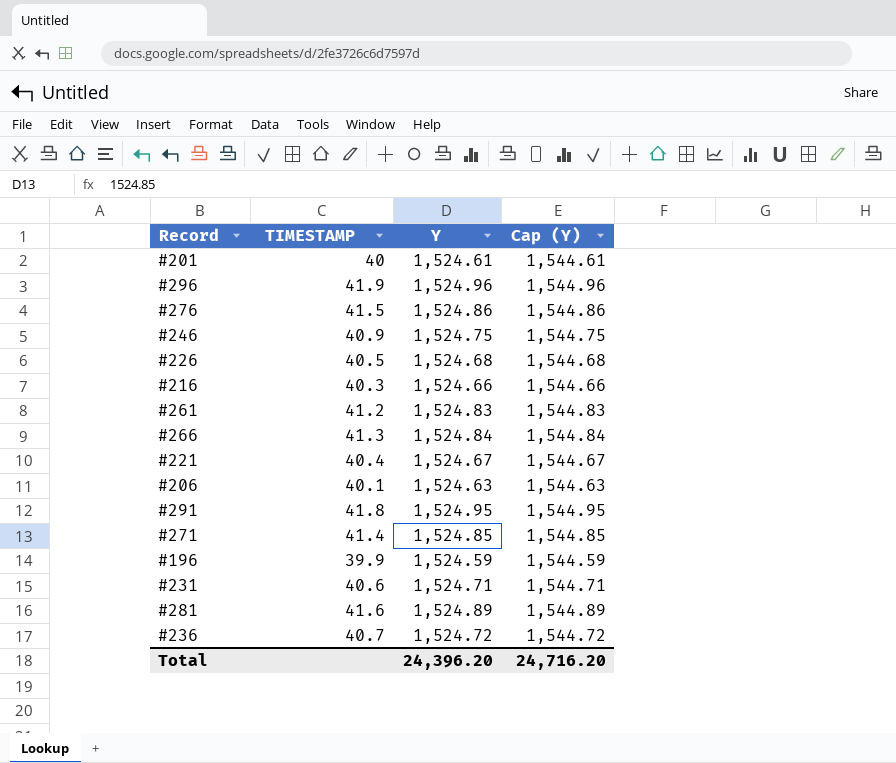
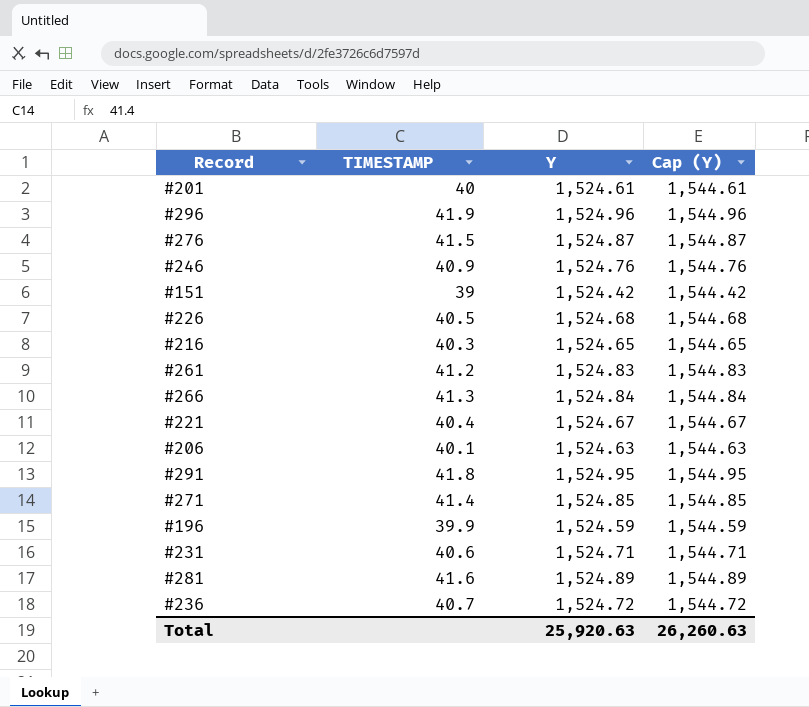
#276 | Y: 1,524.86 -> 1,524.87
#276 | Cap (Y): 1,544.86 -> 1,544.87
#246 | Y: 1,524.75 -> 1,524.76
#246 | Cap (Y): 1,544.75 -> 1,544.76
row #151: none -> 39 | 1,524.42 | 1,544.42
#216 | Y: 1,524.66 -> 1,524.65
#216 | Cap (Y): 1,544.66 -> 1,544.65
Total | Y: 24,396.20 -> 25,920.63
Total | Cap (Y): 24,716.20 -> 26,260.63

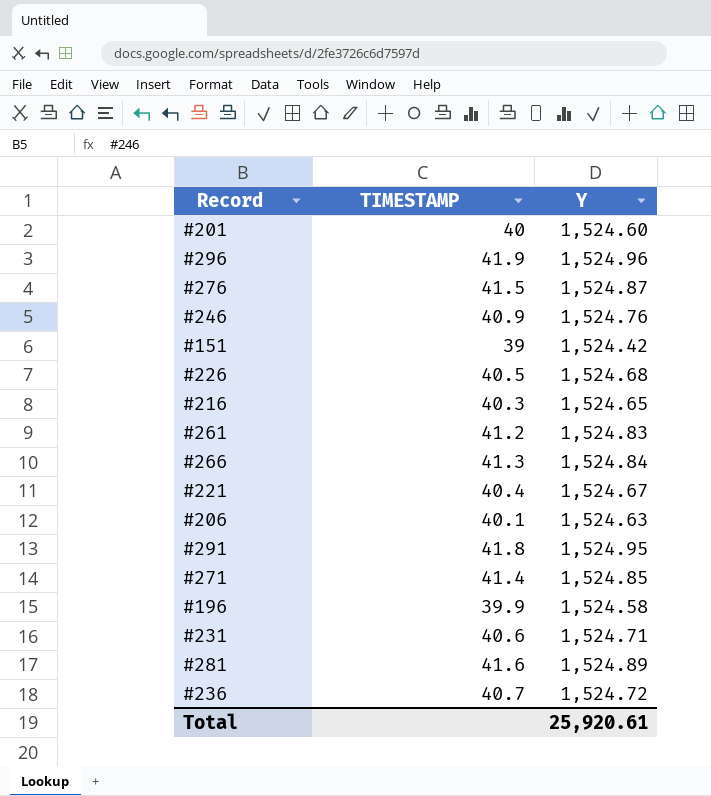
column Cap (Y) | formula: [Y] + 20 -> none
#201 | Y: 1,524.61 -> 1,524.60
#196 | Y: 1,524.59 -> 1,524.58
Total | Y: 25,920.63 -> 25,920.61

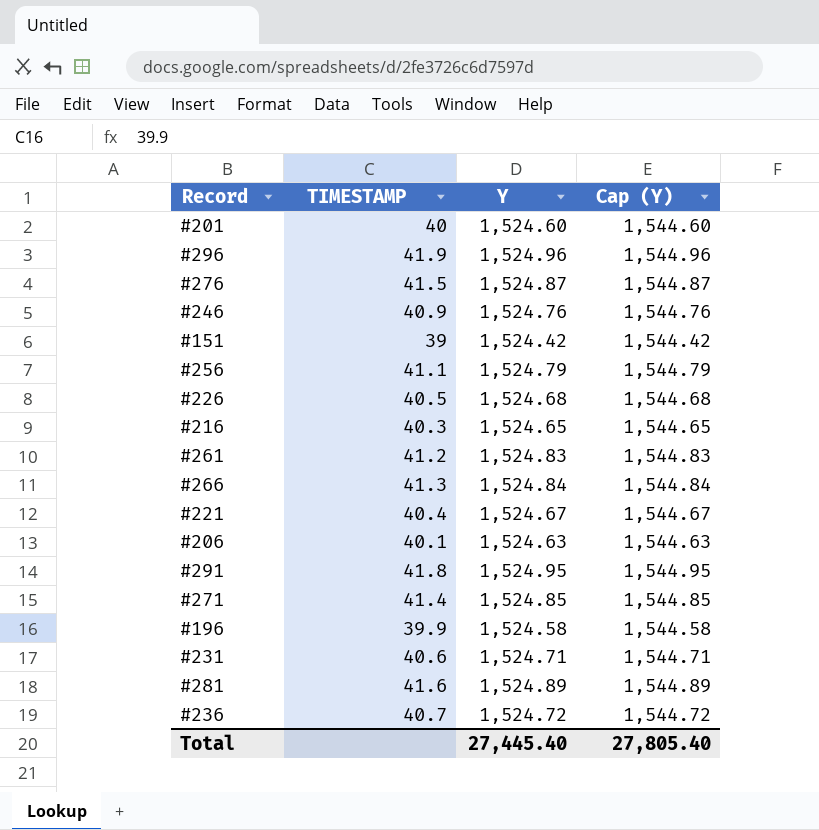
column Cap (Y) | formula: none -> [Y] + 20
row #256: none -> 41.1 | 1,524.79 | 1,544.79
Total | Y: 25,920.61 -> 27,445.40

